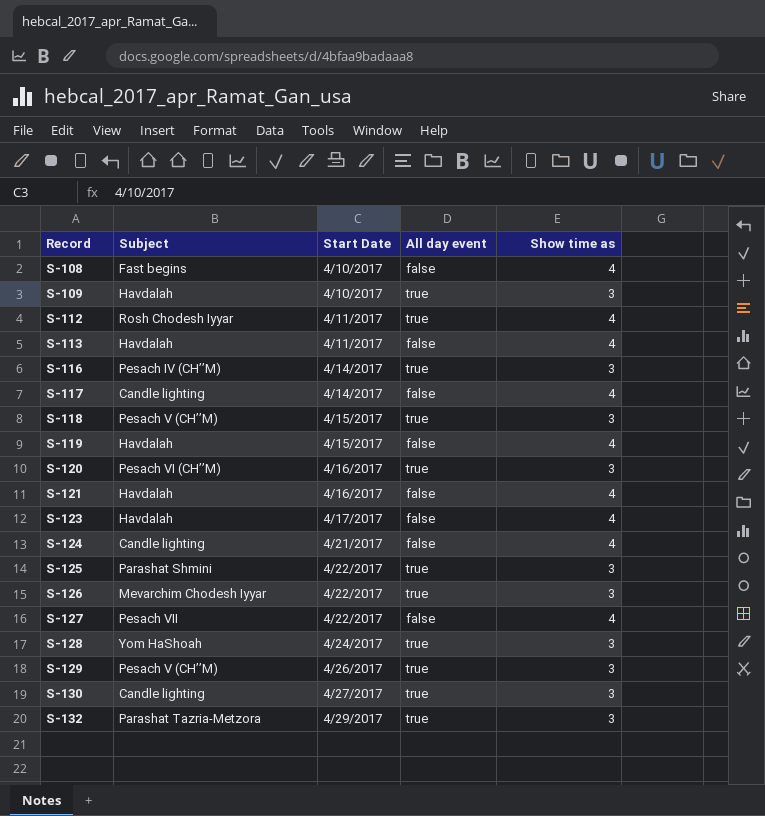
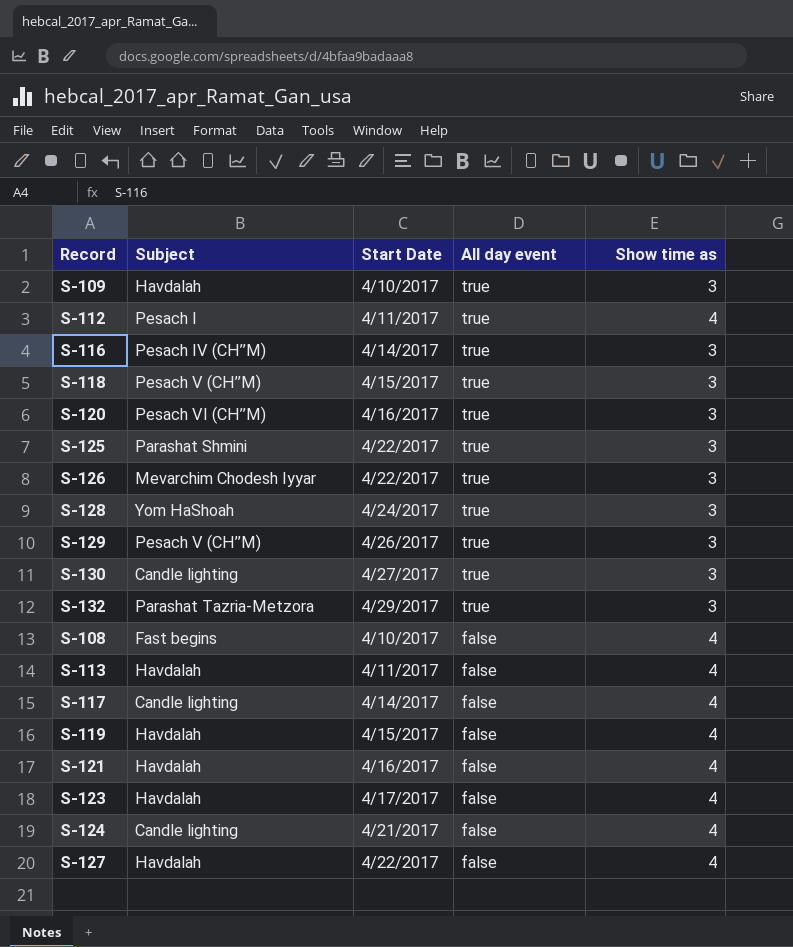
row order: Record ascending -> All day event descending
S-112 | Subject: Rosh Chodesh Iyyar -> Pesach I
S-127 | Subject: Pesach VII -> Havdalah

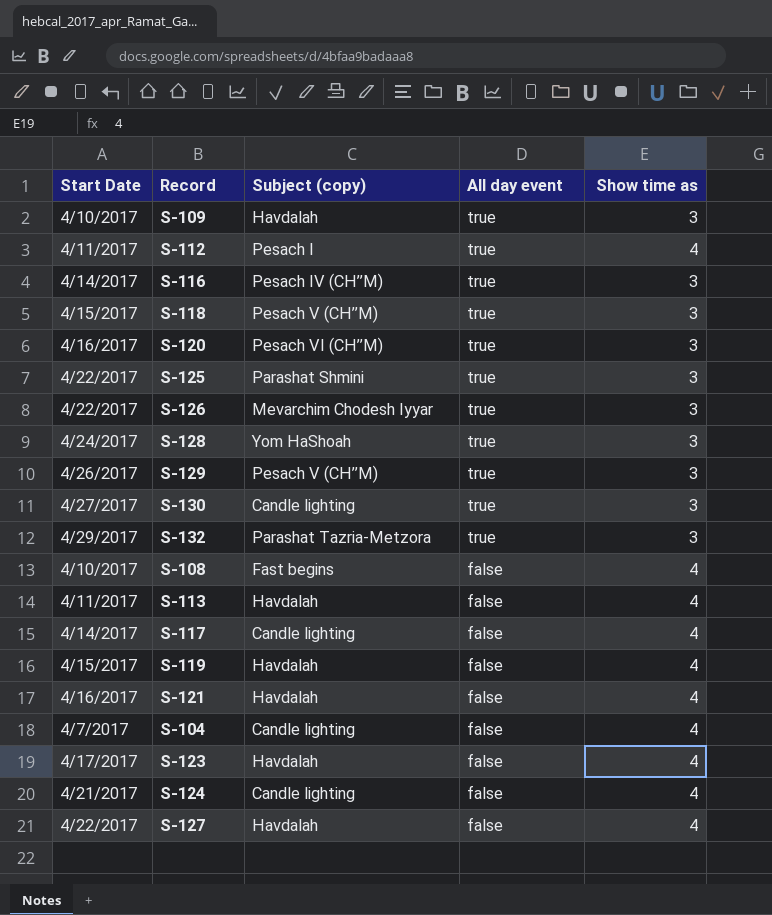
column Start Date | position: 3 -> 1
column name: Subject -> Subject (copy)
row S-104: none -> 4/7/2017 | Candle lighting | false | 4

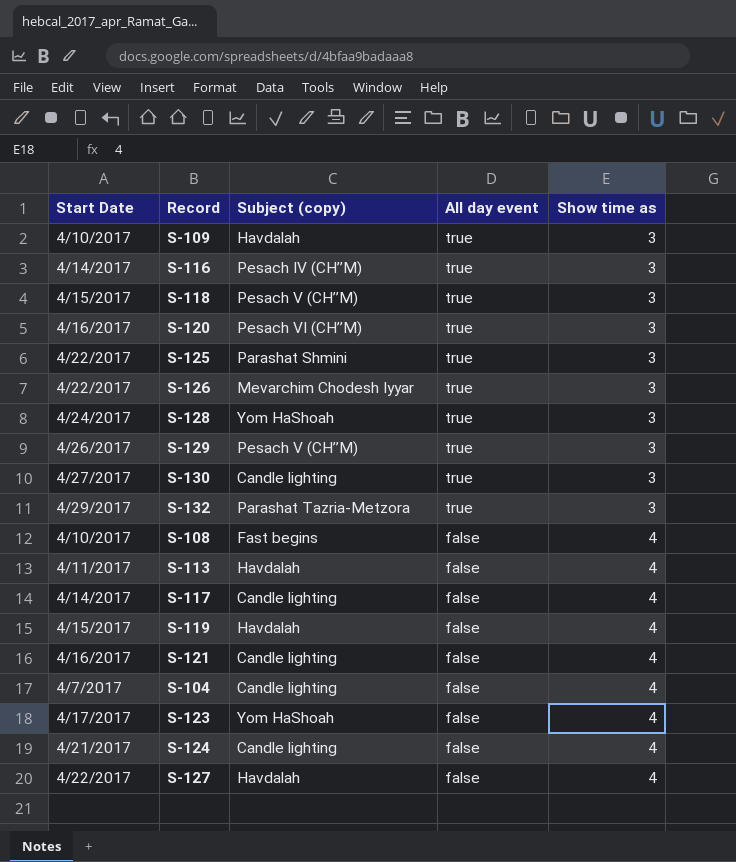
row S-112: 4/11/2017 | Pesach I | true | 4 -> none
S-121 | Subject (copy): Havdalah -> Candle lighting
S-123 | Subject (copy): Havdalah -> Yom HaShoah

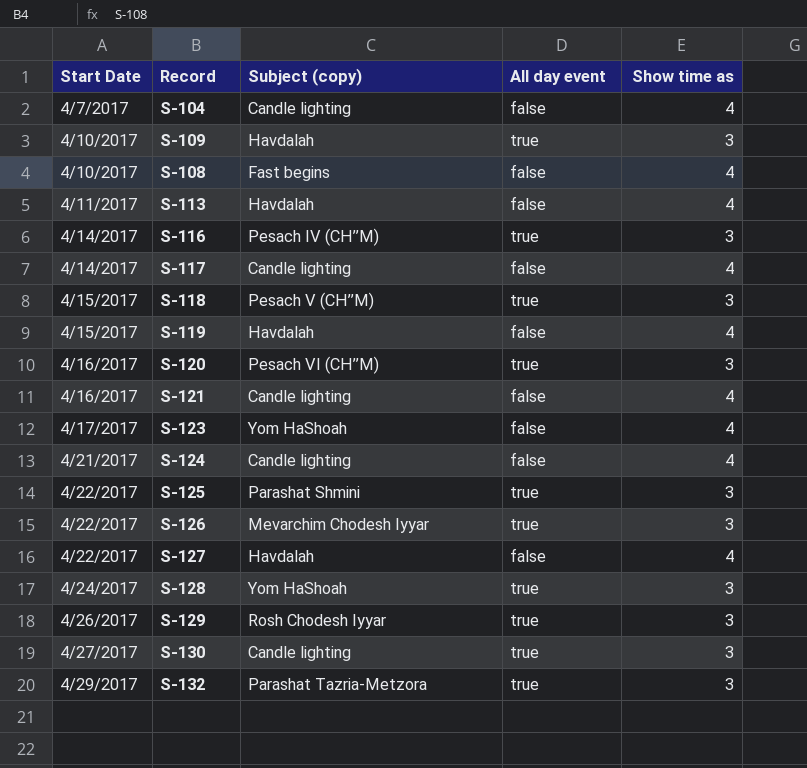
row order: All day event descending -> Start Date ascending
S-129 | Subject (copy): Pesach V (CH’’M) -> Rosh Chodesh Iyyar

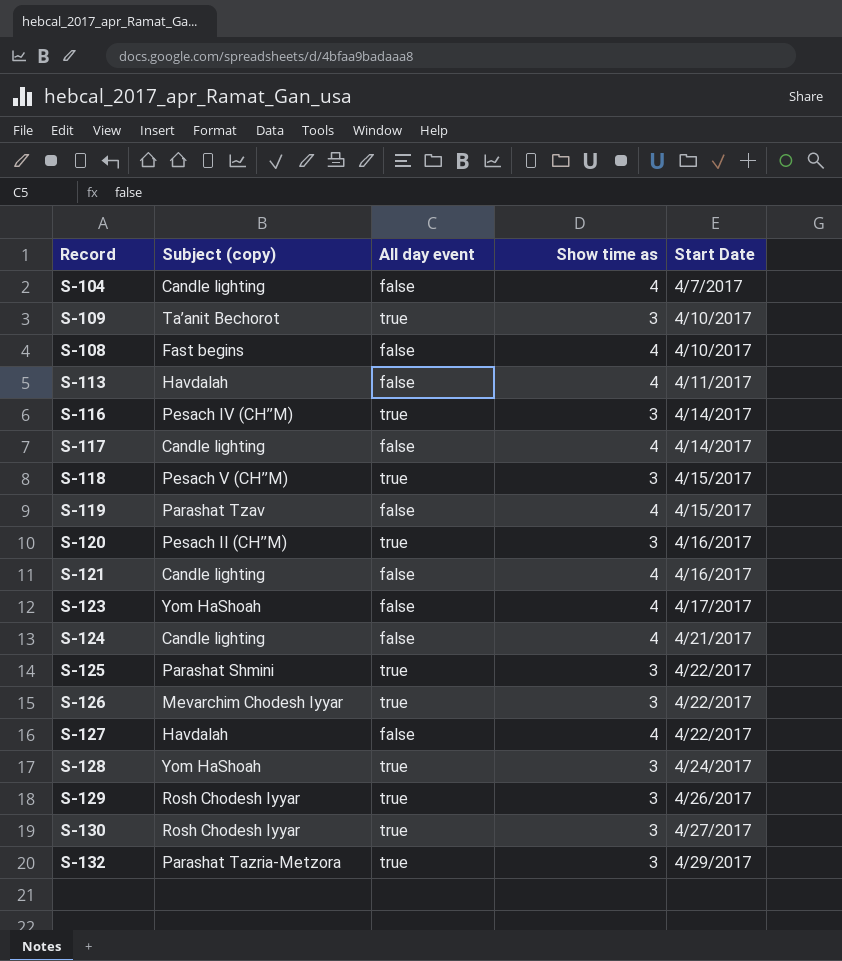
column Start Date | position: 1 -> 5
S-109 | Subject (copy): Havdalah -> Ta’anit Bechorot
S-119 | Subject (copy): Havdalah -> Parashat Tzav
S-120 | Subject (copy): Pesach VI (CH’’M) -> Pesach II (CH’’M)
S-130 | Subject (copy): Candle lighting -> Rosh Chodesh Iyyar

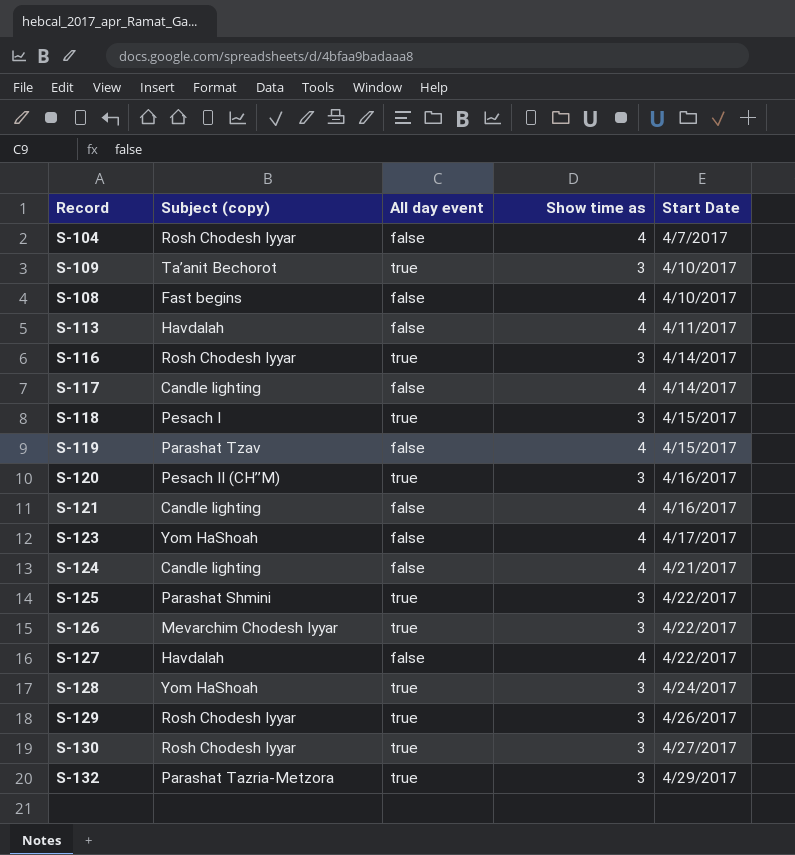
S-104 | Subject (copy): Candle lighting -> Rosh Chodesh Iyyar
S-116 | Subject (copy): Pesach IV (CH’’M) -> Rosh Chodesh Iyyar
S-118 | Subject (copy): Pesach V (CH’’M) -> Pesach I

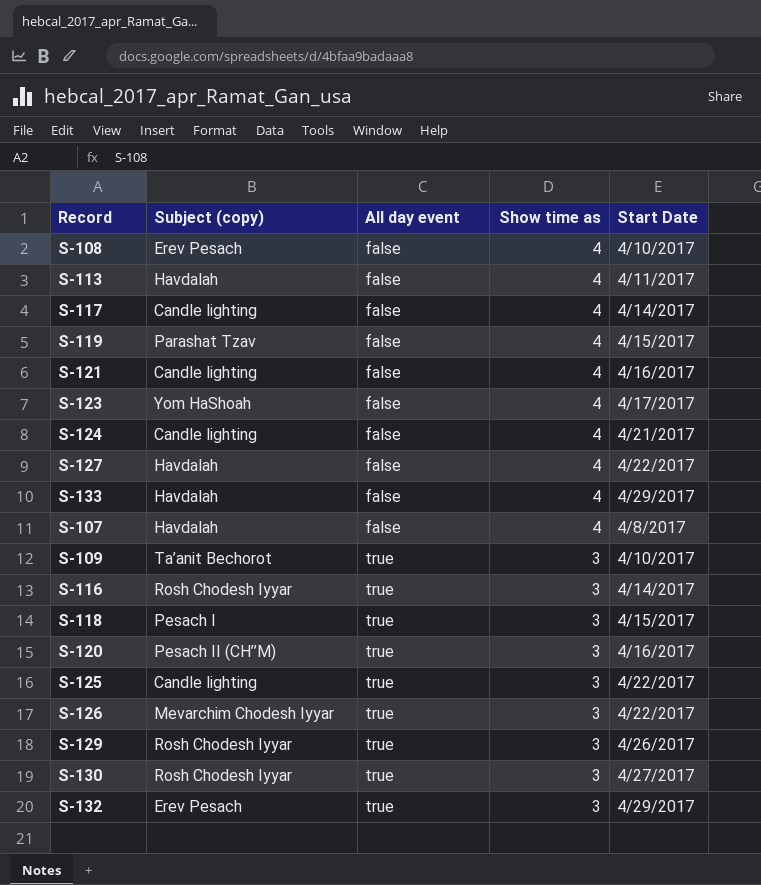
row order: Start Date ascending -> All day event ascending
row S-104: Rosh Chodesh Iyyar | false | 4 | 4/7/2017 -> none
row S-128: Yom HaShoah | true | 3 | 4/24/2017 -> none
S-108 | Subject (copy): Fast begins -> Erev Pesach
row S-133: none -> Havdalah | false | 4 | 4/29/2017
row S-107: none -> Havdalah | false | 4 | 4/8/2017
S-125 | Subject (copy): Parashat Shmini -> Candle lighting
S-132 | Subject (copy): Parashat Tazria-Metzora -> Erev Pesach

